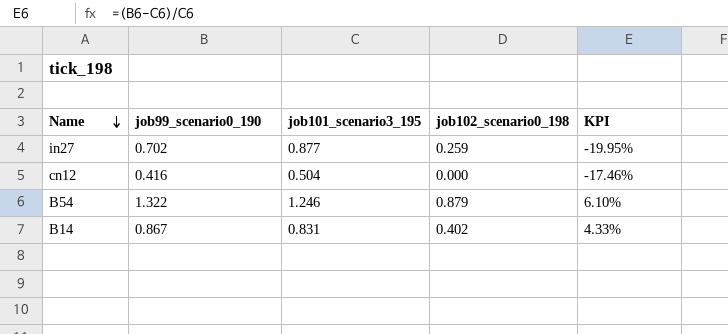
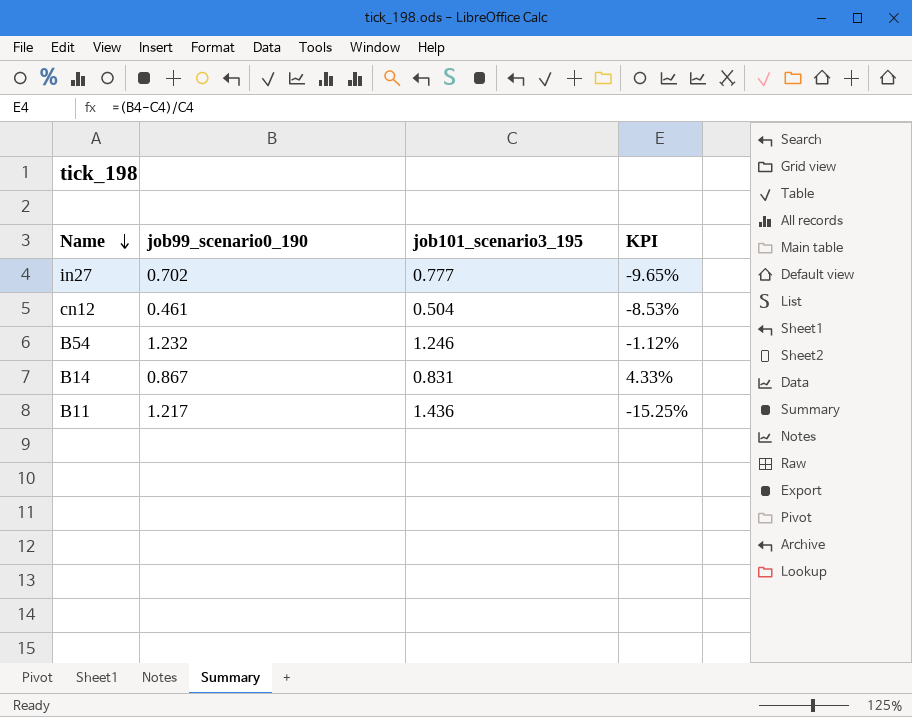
column job102_scenario0_198 | position: 4 -> none
in27 | job101_scenario3_195: 0.877 -> 0.777
in27 | KPI: -19.95% -> -9.65%
cn12 | job99_scenario0_190: 0.416 -> 0.461
cn12 | KPI: -17.46% -> -8.53%
B54 | job99_scenario0_190: 1.322 -> 1.232
B54 | KPI: 6.10% -> -1.12%
row B11: none -> 1.217 | 1.436 | -15.25%

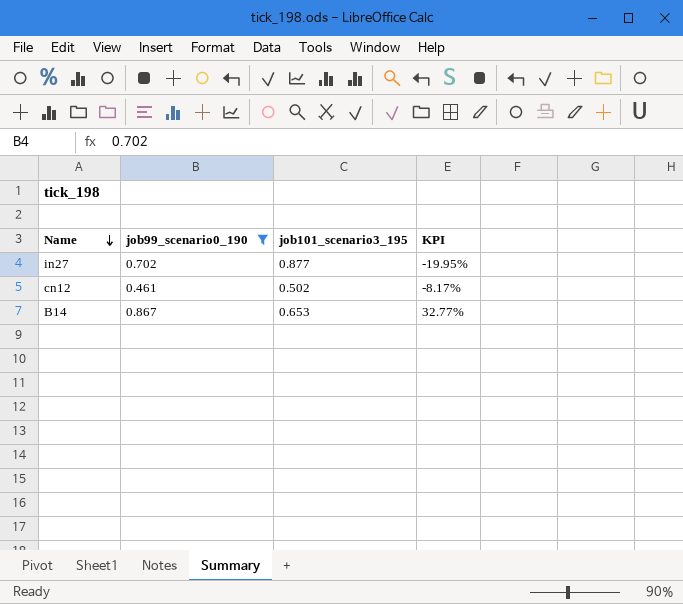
filter: none -> job99_scenario0_190 <= 0.867
in27 | job101_scenario3_195: 0.777 -> 0.877
in27 | KPI: -9.65% -> -19.95%
cn12 | job101_scenario3_195: 0.504 -> 0.502
cn12 | KPI: -8.53% -> -8.17%
B14 | job101_scenario3_195: 0.831 -> 0.653
B14 | KPI: 4.33% -> 32.77%

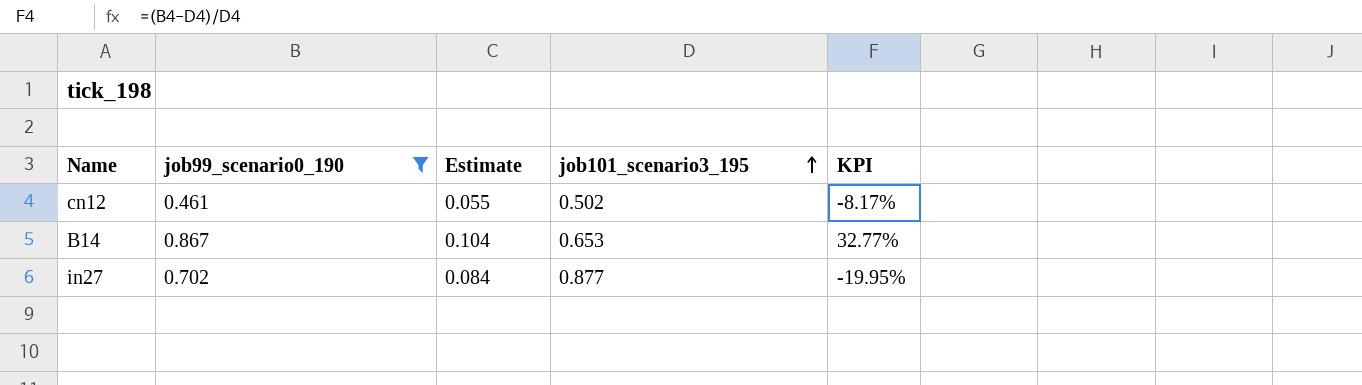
row order: Name descending -> job101_scenario3_195 ascending
column Estimate | formula: none -> [job99_scenario0_190] * 0.12

